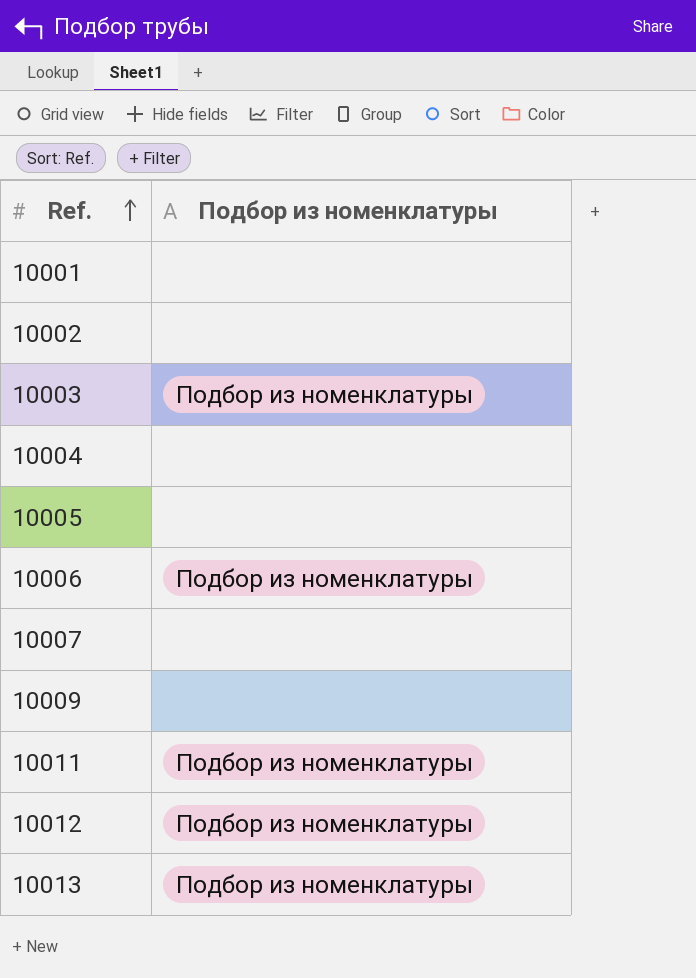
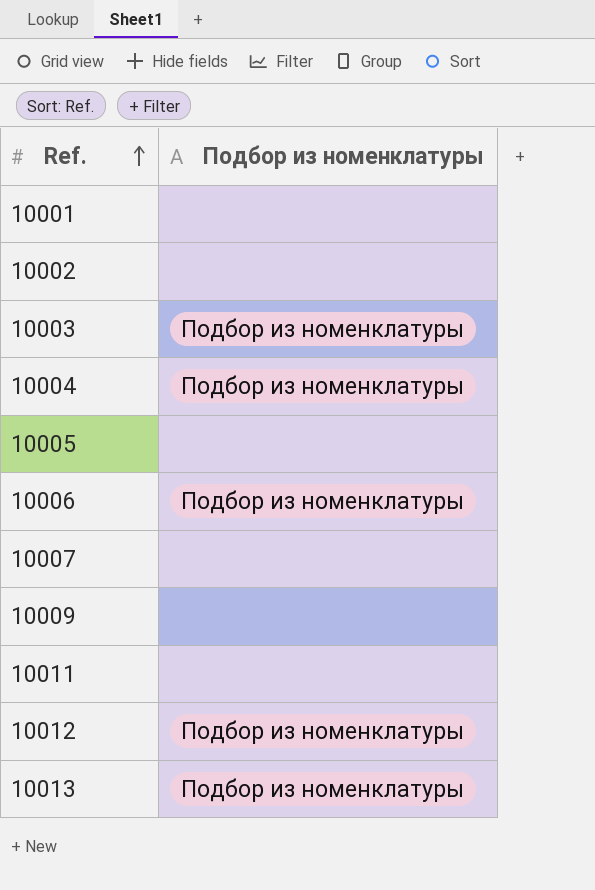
10004 | Подбор из номенклатуры: none -> Подбор из номенклатуры
10011 | Подбор из номенклатуры: Подбор из номенклатуры -> none

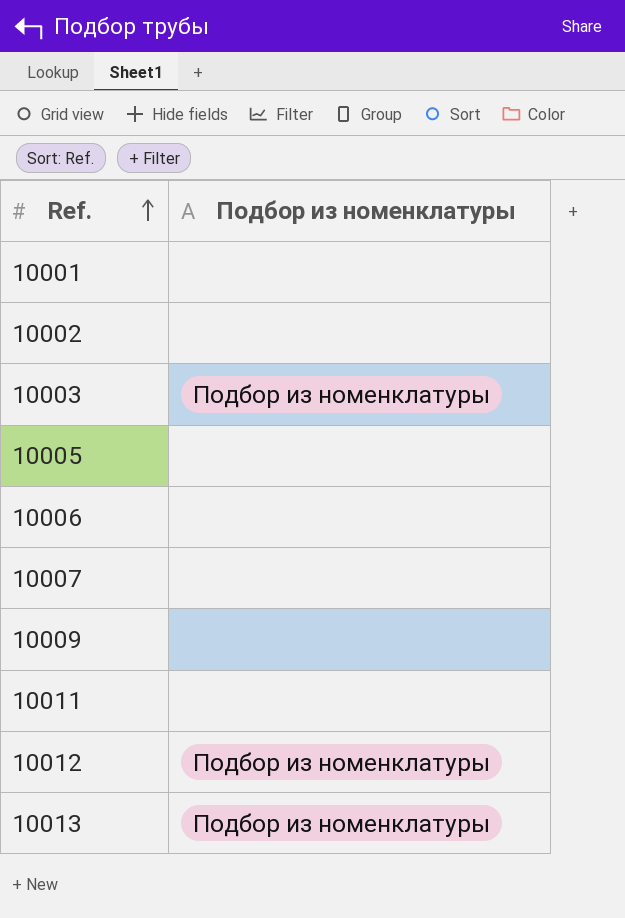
row 10004: Подбор из номенклатуры -> none
10006 | Подбор из номенклатуры: Подбор из номенклатуры -> none

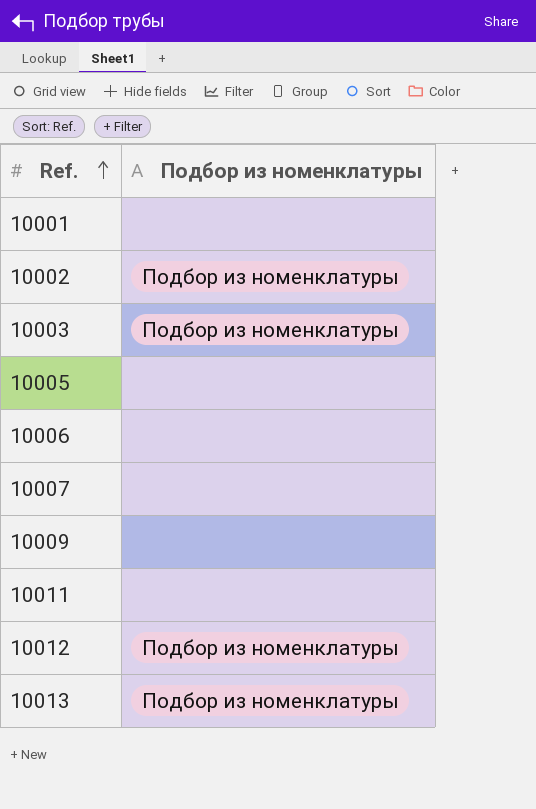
10002 | Подбор из номенклатуры: none -> Подбор из номенклатуры

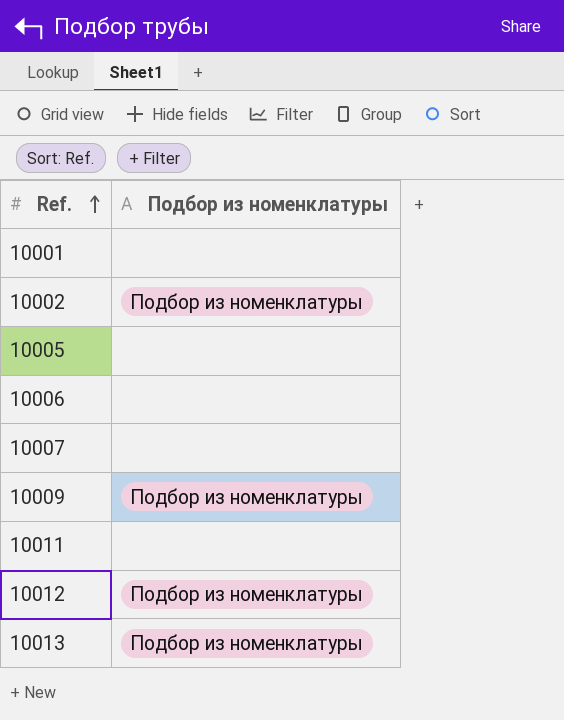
row 10003: Подбор из номенклатуры -> none
10009 | Подбор из номенклатуры: none -> Подбор из номенклатуры

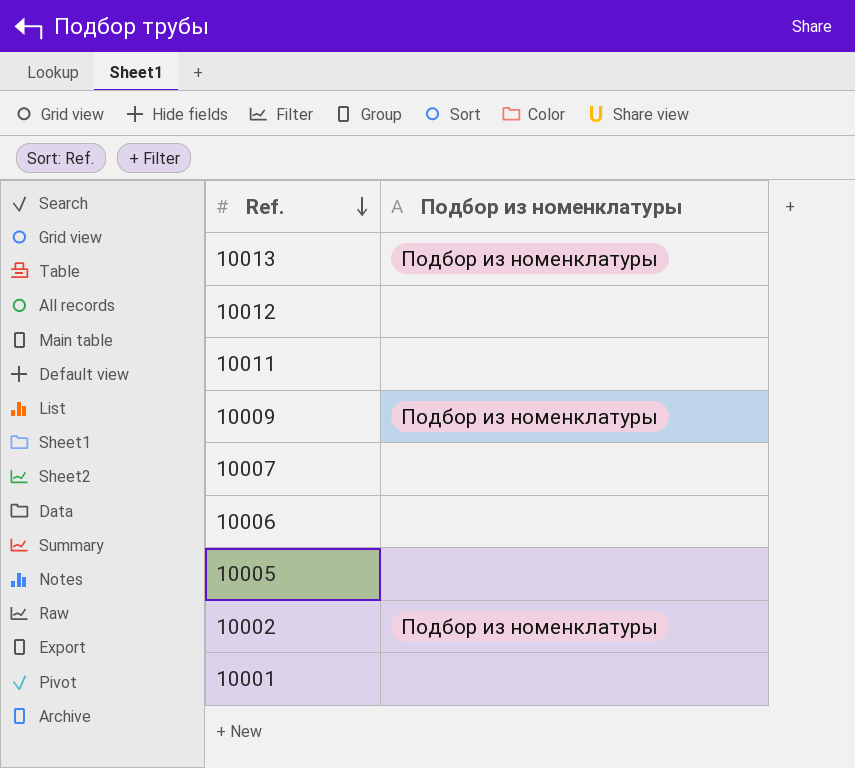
row order: Ref. ascending -> Ref. descending
10012 | Подбор из номенклатуры: Подбор из номенклатуры -> none

